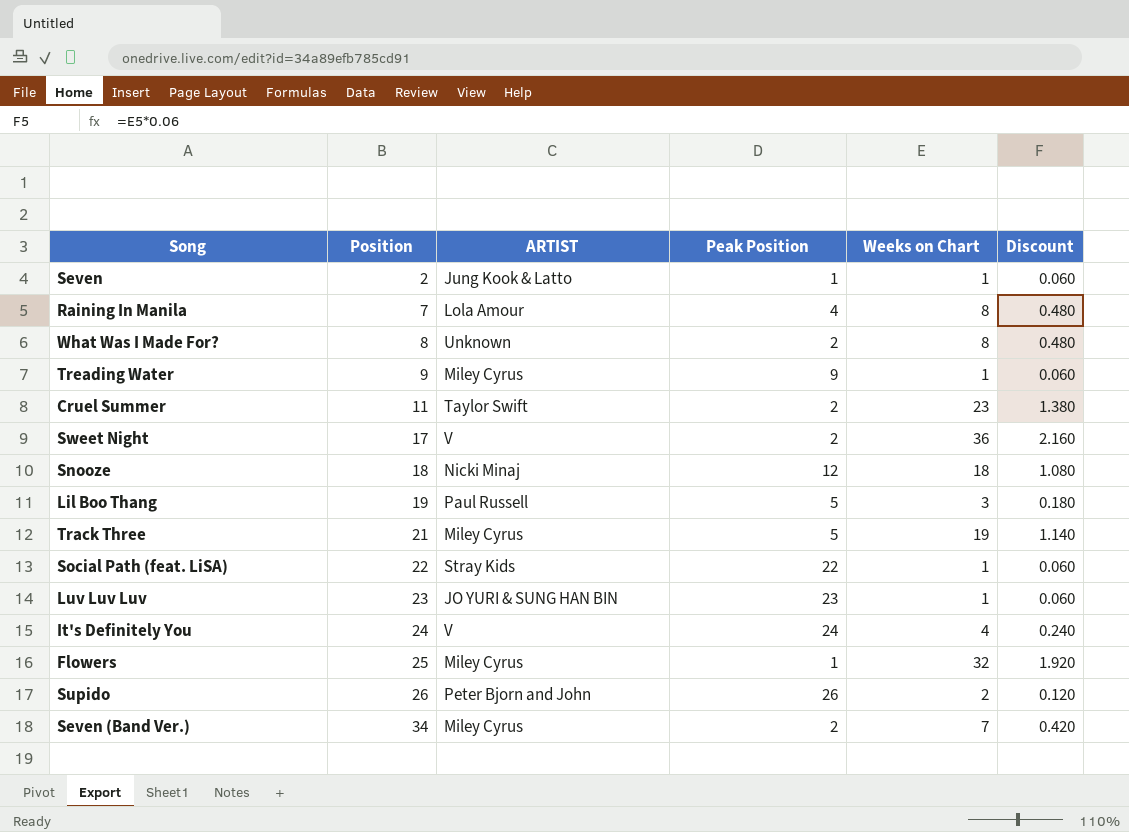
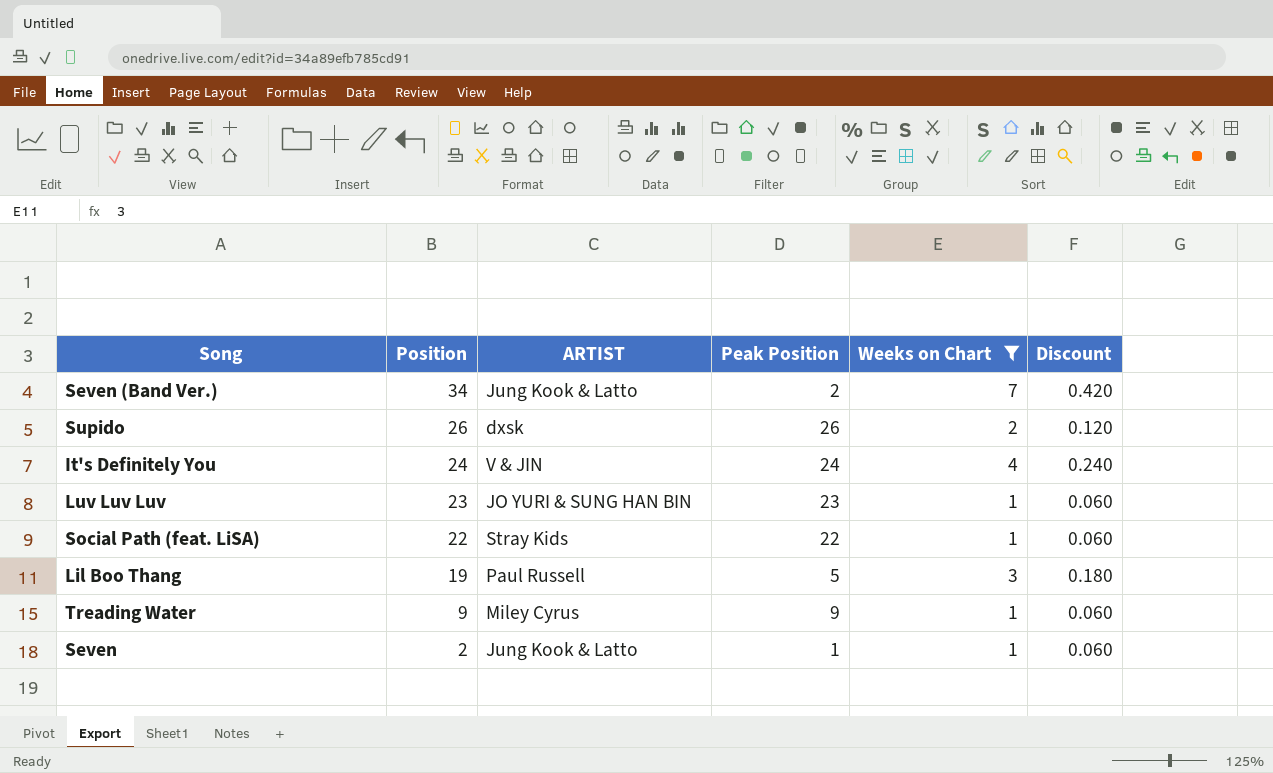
filter: none -> Weeks on Chart <= 7
row order: Position ascending -> Position descending
Seven (Band Ver.) | ARTIST: Miley Cyrus -> Jung Kook & Latto
Supido | ARTIST: Peter Bjorn and John -> dxsk
It's Definitely You | ARTIST: V -> V & JIN

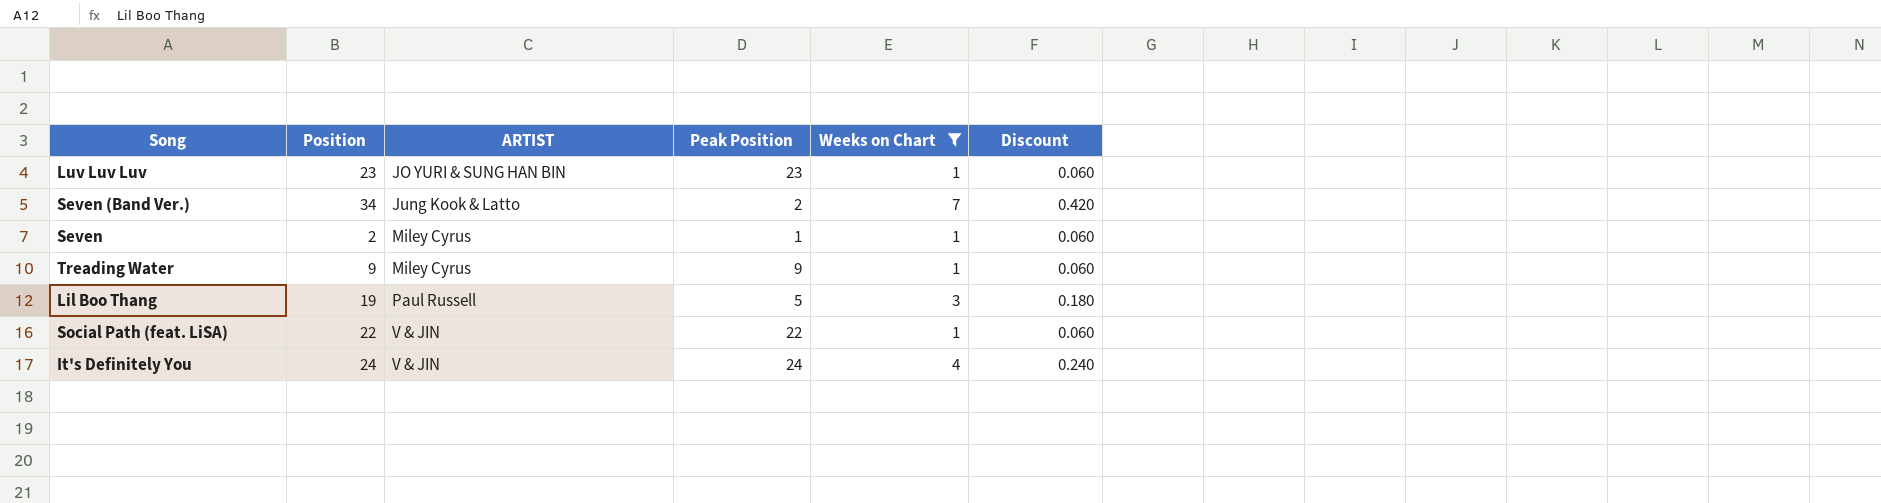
row order: Position descending -> ARTIST ascending
row Supido: 26 | dxsk | 26 | 2 | 0.120 -> none
Seven | ARTIST: Jung Kook & Latto -> Miley Cyrus
Social Path (feat. LiSA) | ARTIST: Stray Kids -> V & JIN

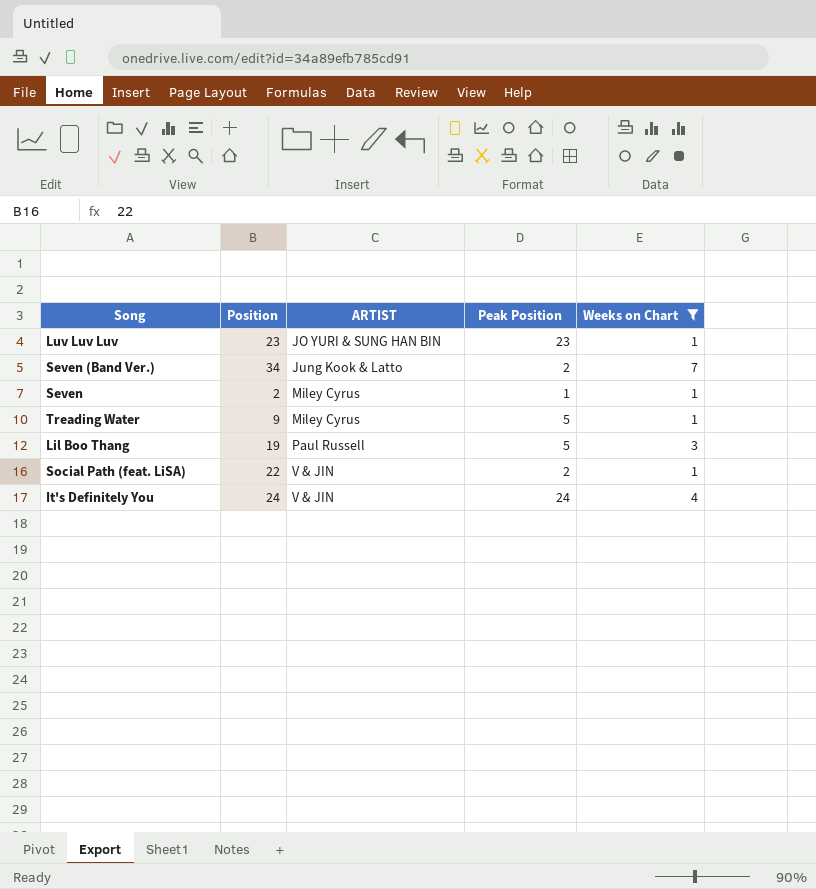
column Discount | formula: [Weeks on Chart] * 0.06 -> none
Treading Water | Peak Position: 9 -> 5
Social Path (feat. LiSA) | Peak Position: 22 -> 2

